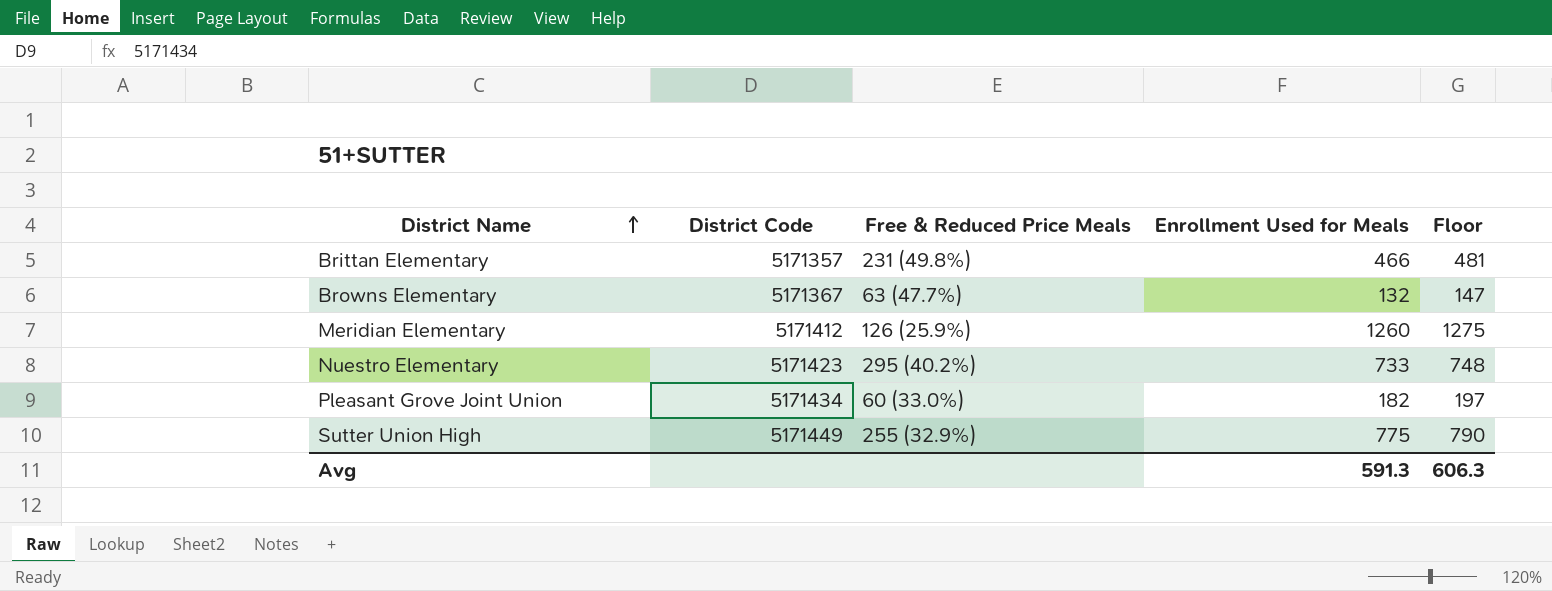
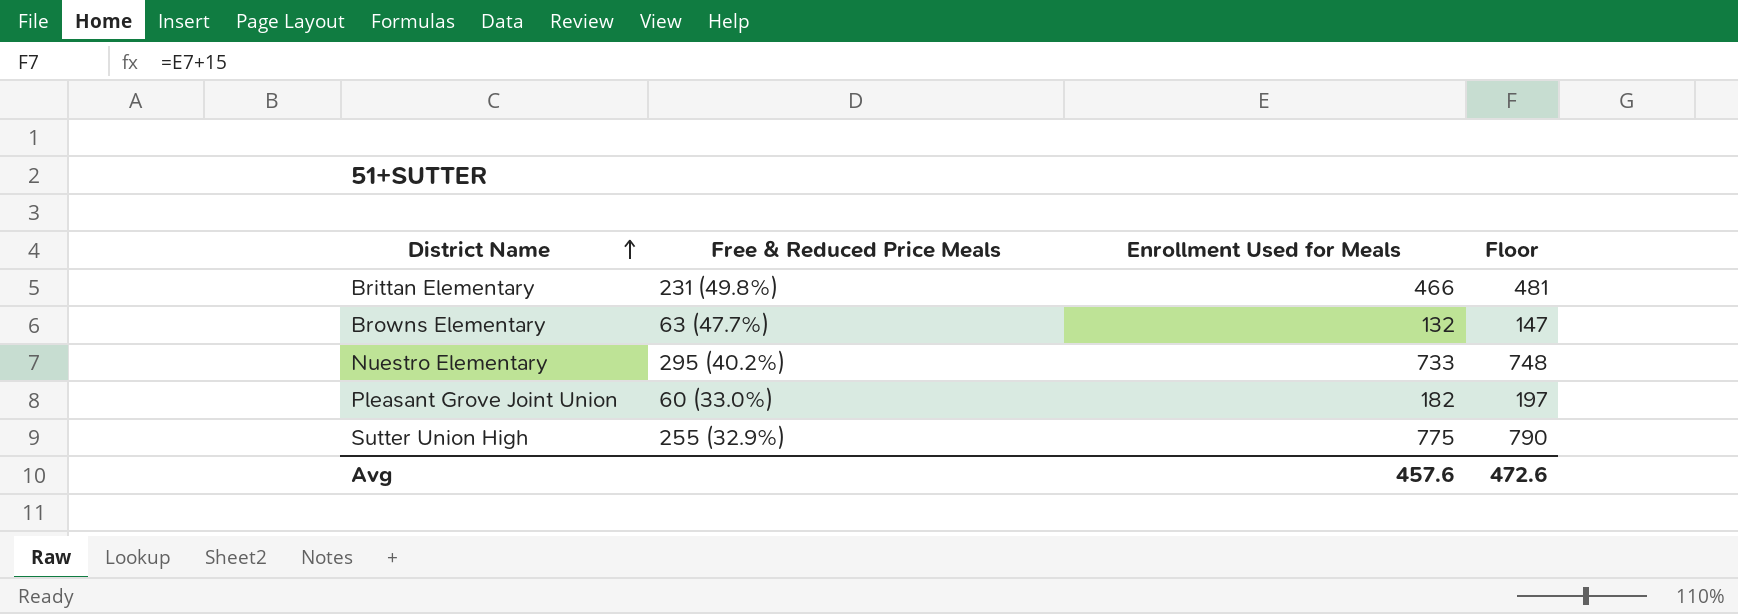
column District Code | position: 2 -> none
row Meridian Elementary: 5171412 | 126 (25.9%) | 1260 | 1275 -> none
Avg | Enrollment Used for Meals: 591.3 -> 457.6
Avg | Floor: 606.3 -> 472.6

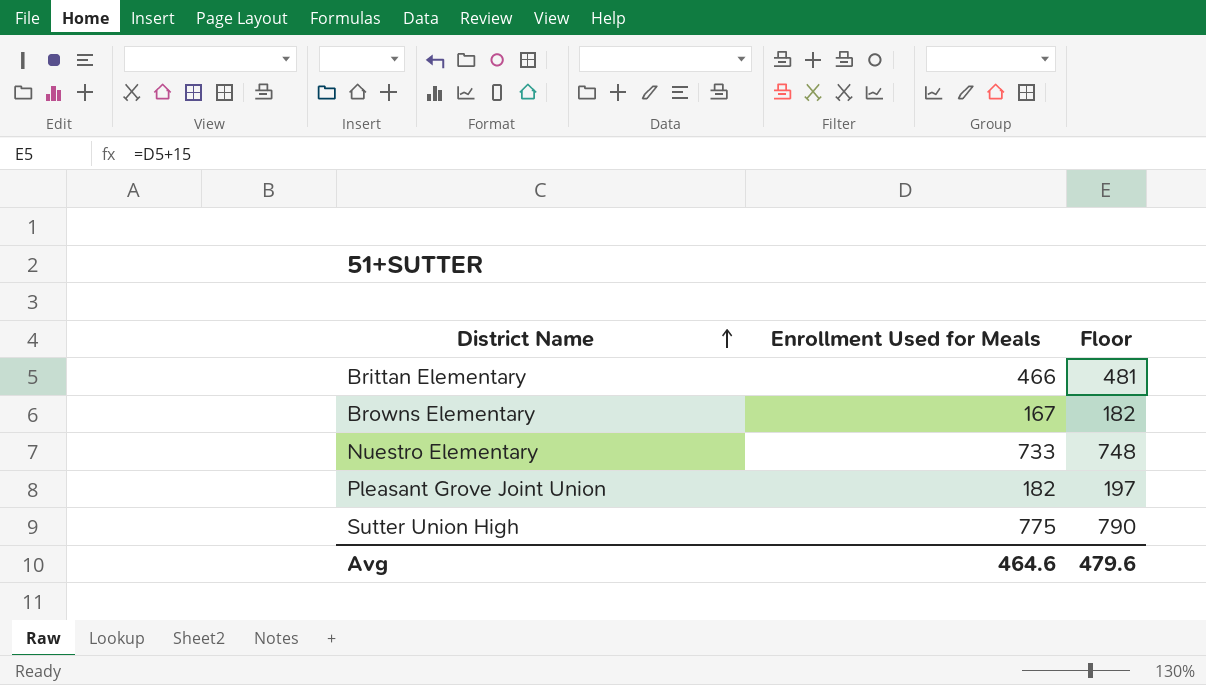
column Free & Reduced Price Meals | position: 2 -> none
Browns Elementary | Enrollment Used for Meals: 132 -> 167
Browns Elementary | Floor: 147 -> 182
Avg | Enrollment Used for Meals: 457.6 -> 464.6
Avg | Floor: 472.6 -> 479.6

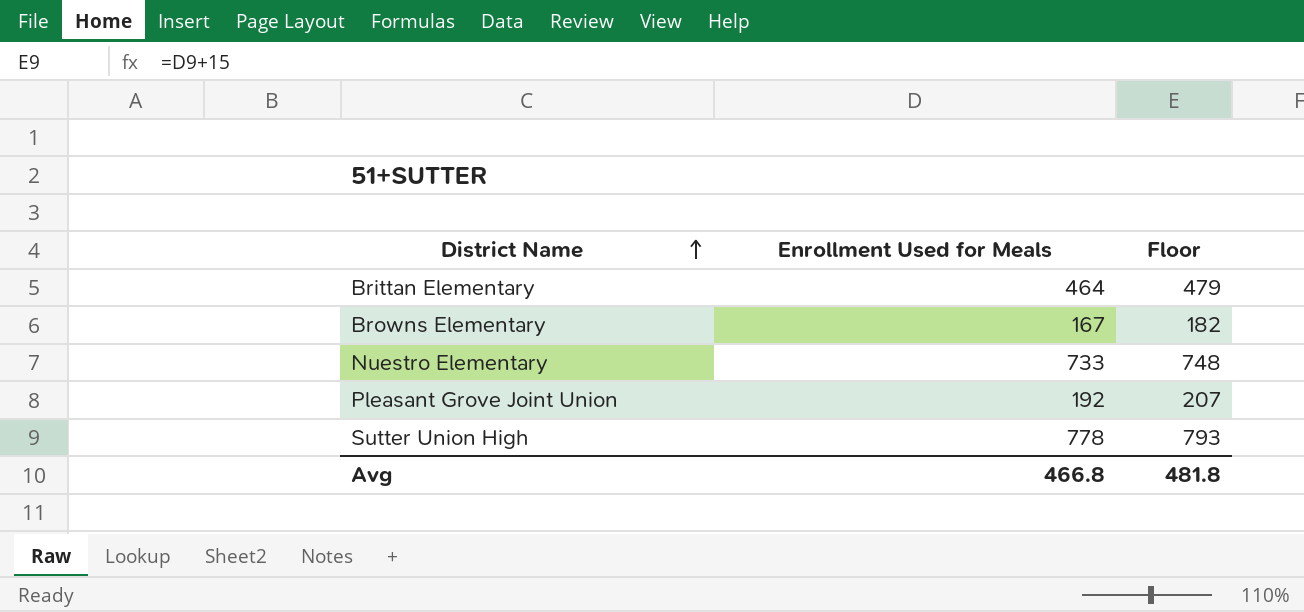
Brittan Elementary | Enrollment Used for Meals: 466 -> 464
Brittan Elementary | Floor: 481 -> 479
Pleasant Grove Joint Union | Enrollment Used for Meals: 182 -> 192
Pleasant Grove Joint Union | Floor: 197 -> 207
Sutter Union High | Enrollment Used for Meals: 775 -> 778
Sutter Union High | Floor: 790 -> 793
Avg | Enrollment Used for Meals: 464.6 -> 466.8
Avg | Floor: 479.6 -> 481.8

